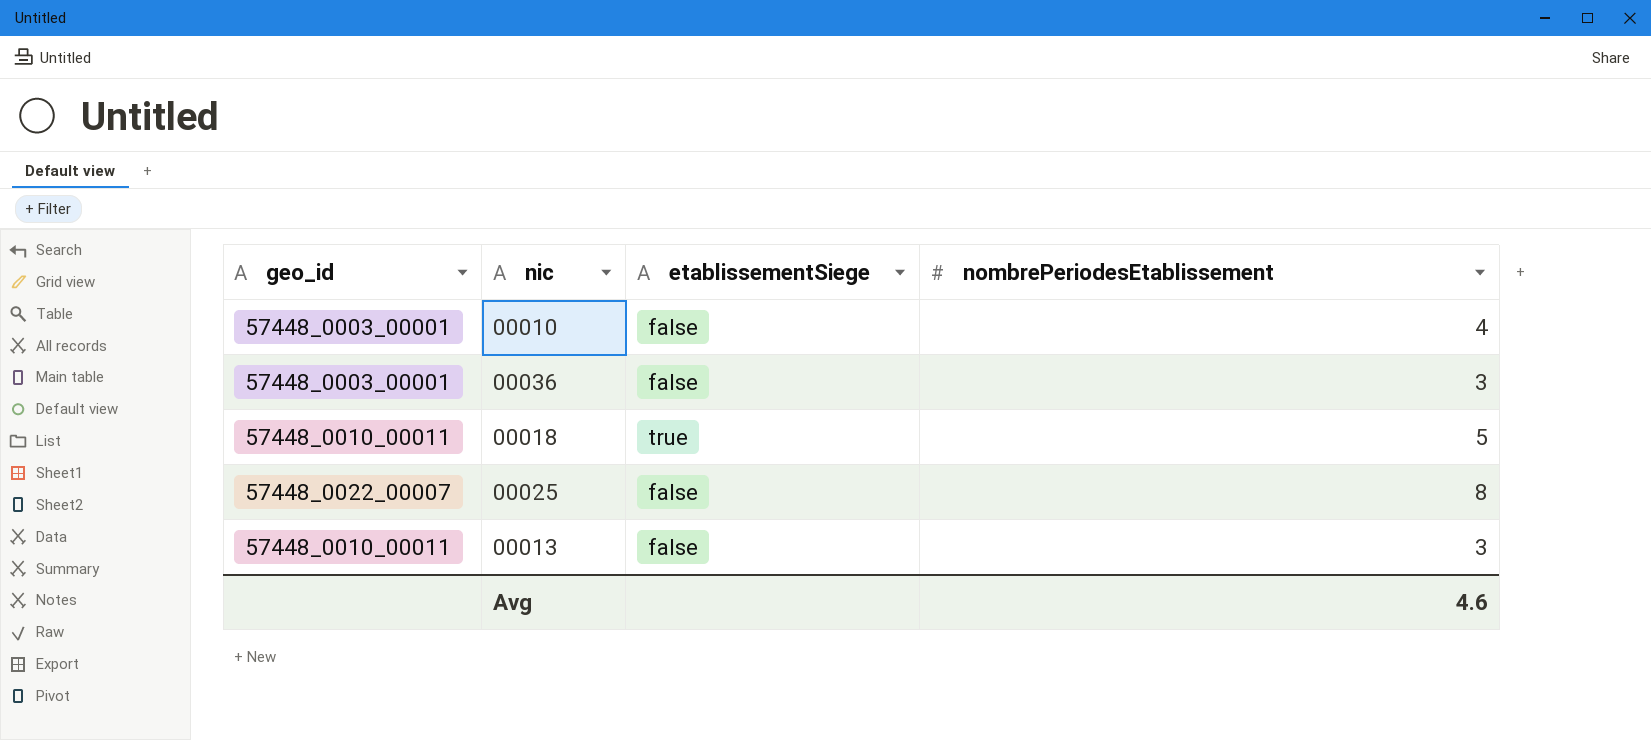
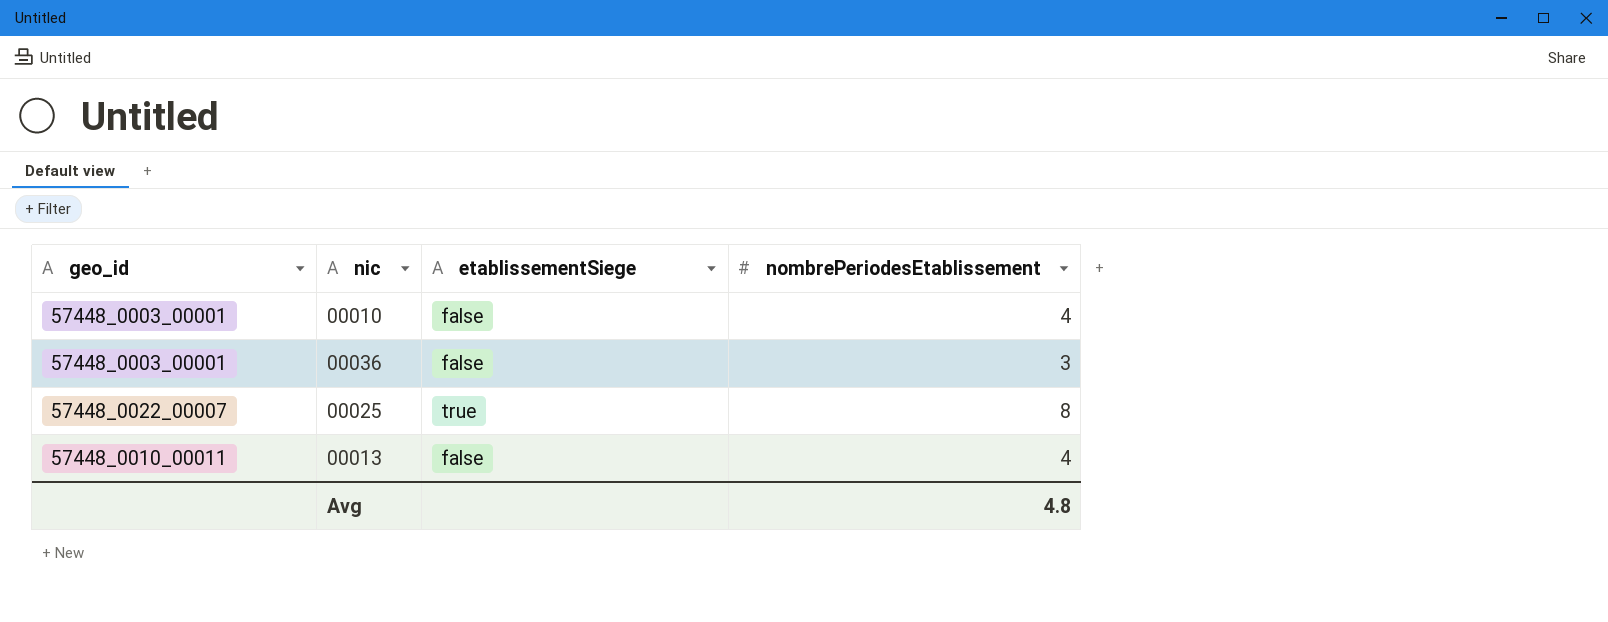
row 00018: 57448_0010_00011 | true | 5 -> none
00025 | etablissementSiege: false -> true
00013 | nombrePeriodesEtablissement: 3 -> 4
Avg | nombrePeriodesEtablissement: 4.6 -> 4.8

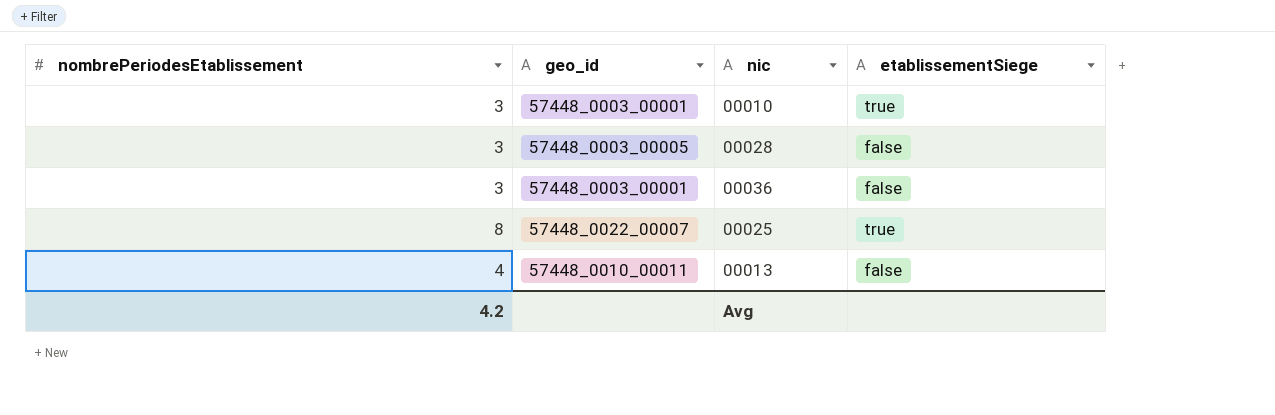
column nombrePeriodesEtablissement | position: 4 -> 1
00010 | nombrePeriodesEtablissement: 4 -> 3
00010 | etablissementSiege: false -> true
row 00028: none -> 3 | 57448_0003_00005 | false
Avg | nombrePeriodesEtablissement: 4.8 -> 4.2

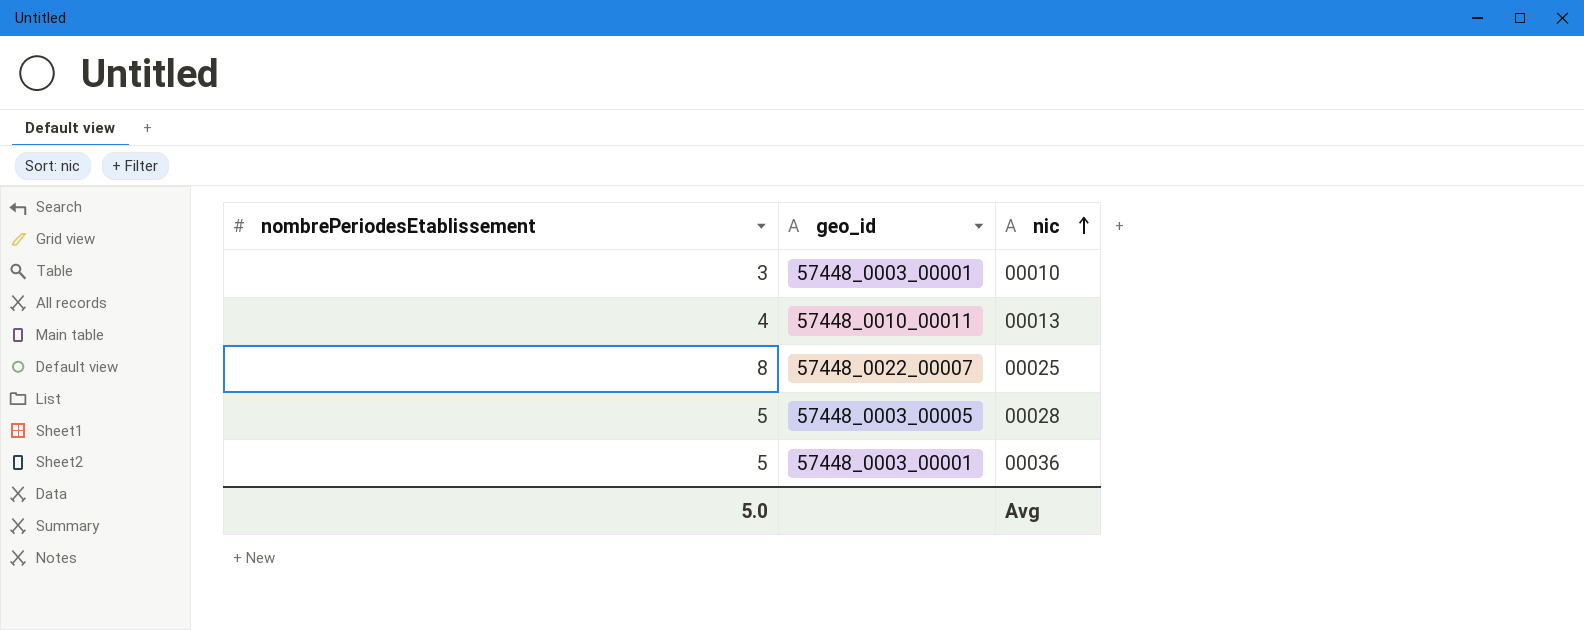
row order: none -> nic ascending
column etablissementSiege | position: 4 -> none
00028 | nombrePeriodesEtablissement: 3 -> 5
00036 | nombrePeriodesEtablissement: 3 -> 5
Avg | nombrePeriodesEtablissement: 4.2 -> 5.0

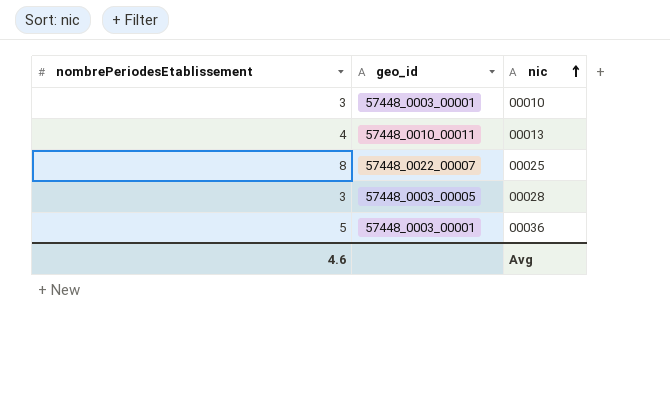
00028 | nombrePeriodesEtablissement: 5 -> 3
Avg | nombrePeriodesEtablissement: 5.0 -> 4.6

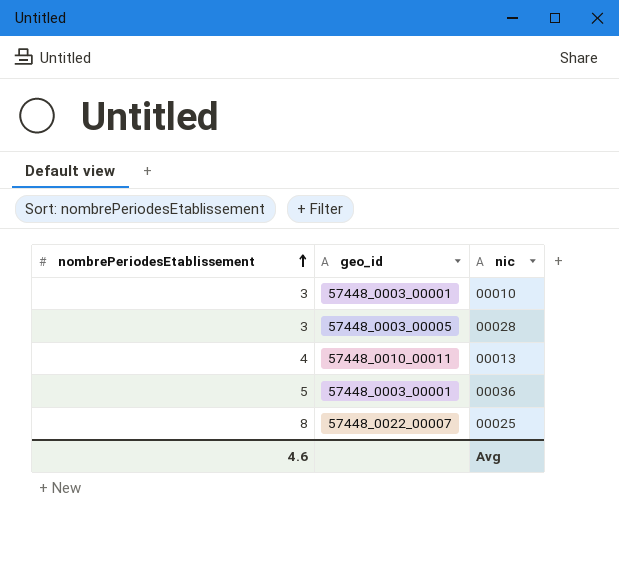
row order: nic ascending -> nombrePeriodesEtablissement ascending

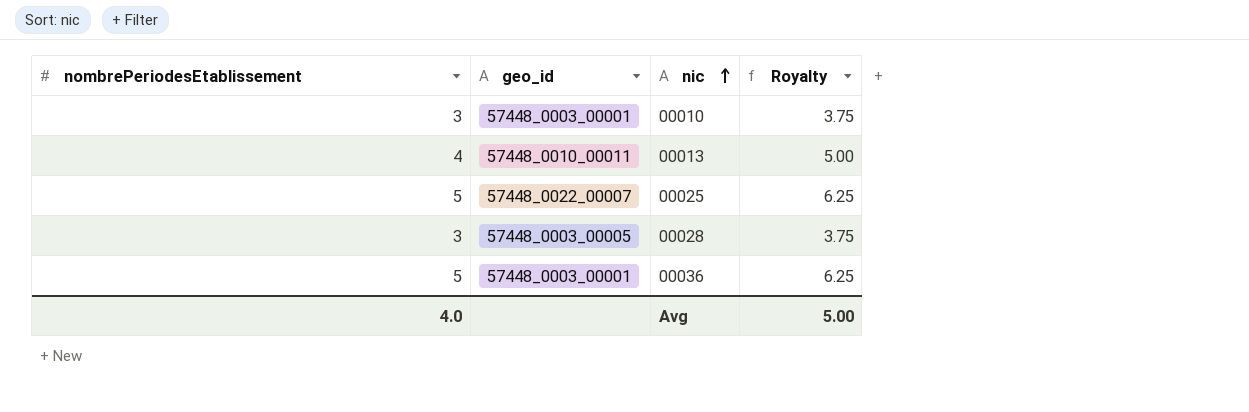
row order: nombrePeriodesEtablissement ascending -> nic ascending
column Royalty | formula: none -> [nombrePeriodesEtablissement] * 1.25
00025 | nombrePeriodesEtablissement: 8 -> 5
Avg | nombrePeriodesEtablissement: 4.6 -> 4.0

